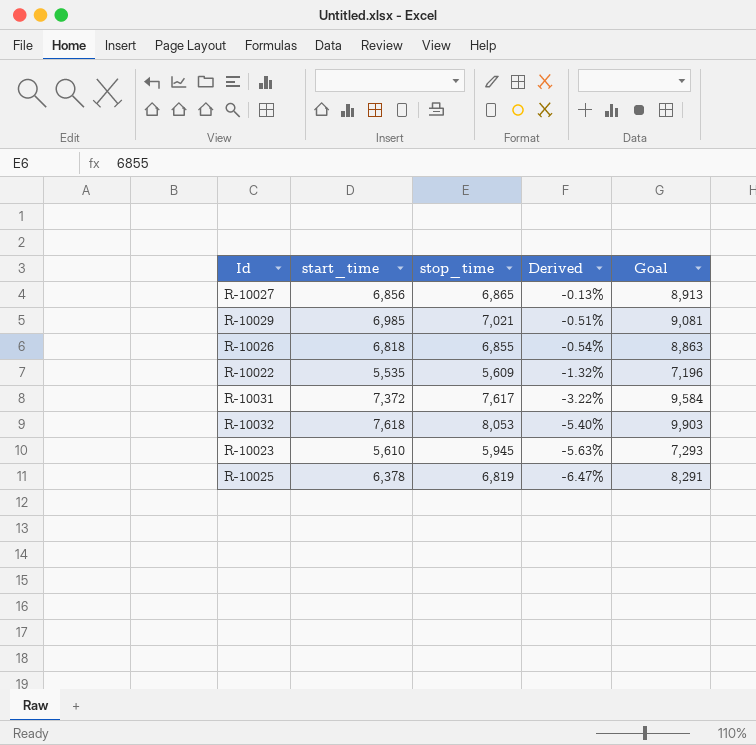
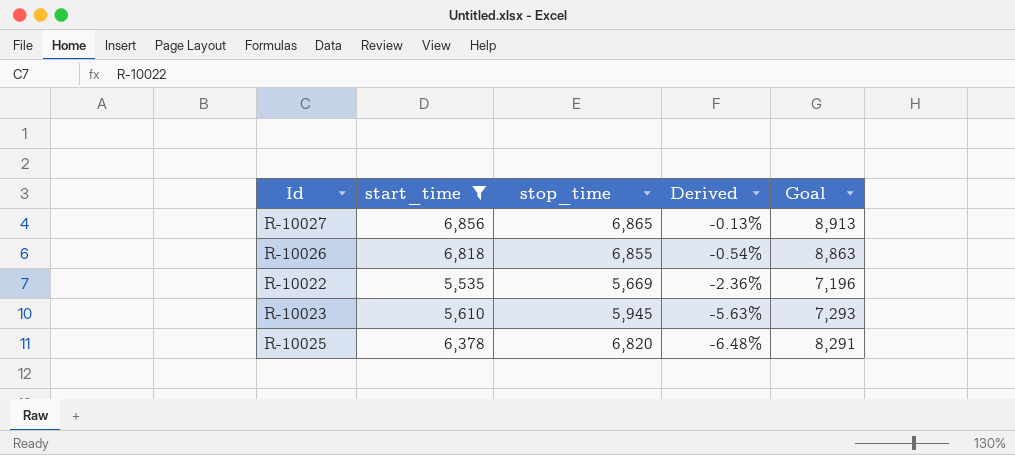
filter: none -> start_time <= 6,856
R-10022 | stop_time: 5,609 -> 5,669
R-10022 | Derived: -1.32% -> -2.36%
R-10025 | stop_time: 6,819 -> 6,820
R-10025 | Derived: -6.47% -> -6.48%

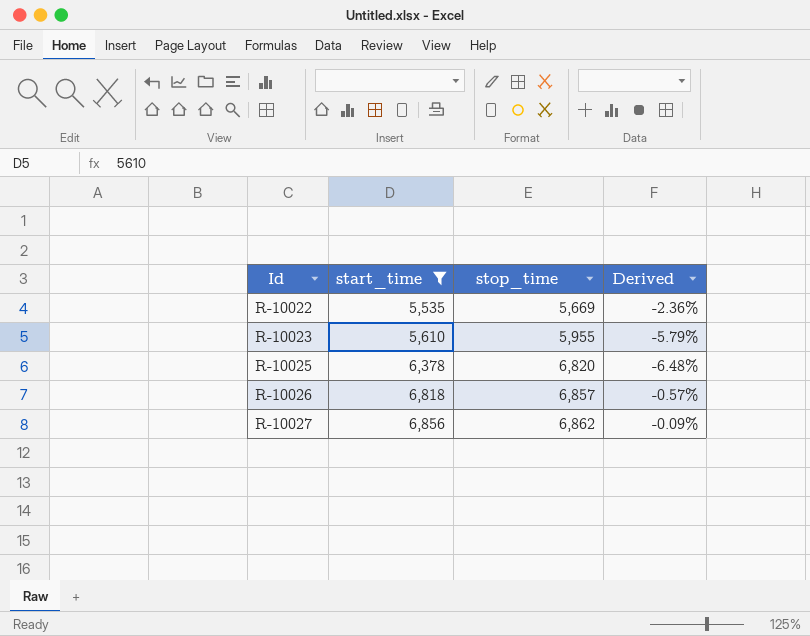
row order: Derived descending -> Id ascending
column Goal | formula: [start_time] * 1.3 -> none
R-10023 | stop_time: 5,945 -> 5,955
R-10023 | Derived: -5.63% -> -5.79%
R-10026 | stop_time: 6,855 -> 6,857
R-10026 | Derived: -0.54% -> -0.57%
R-10027 | stop_time: 6,865 -> 6,862
R-10027 | Derived: -0.13% -> -0.09%

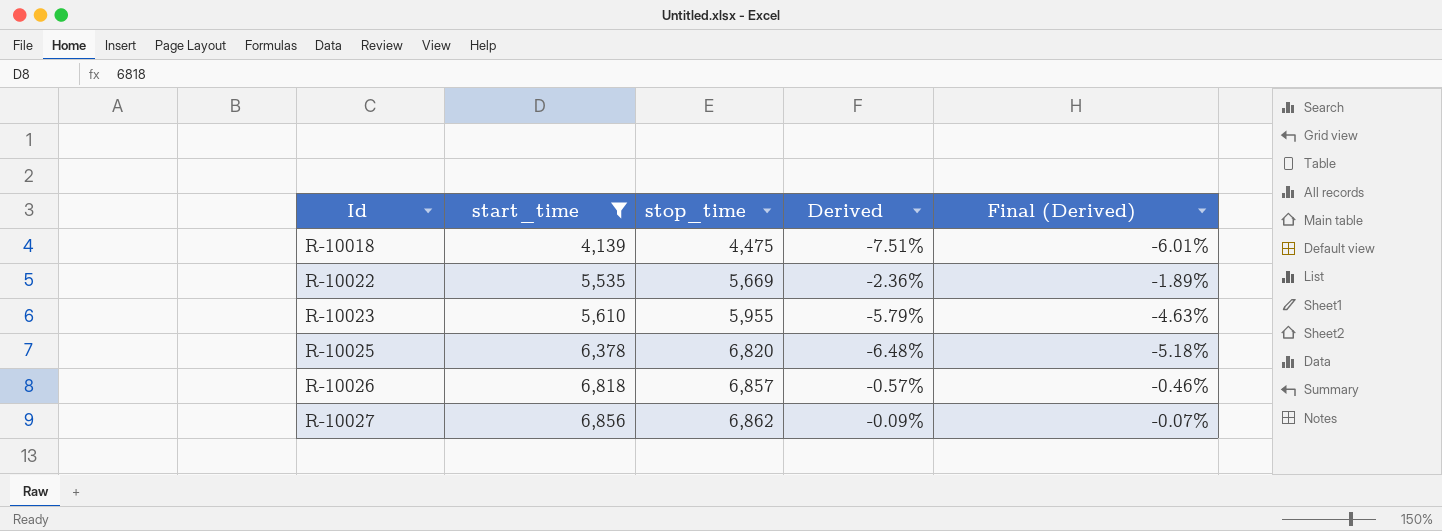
column Final (Derived) | formula: none -> [Derived] * 0.8
row R-10018: none -> 4,139 | 4,475 | -7.51% | -6.01%

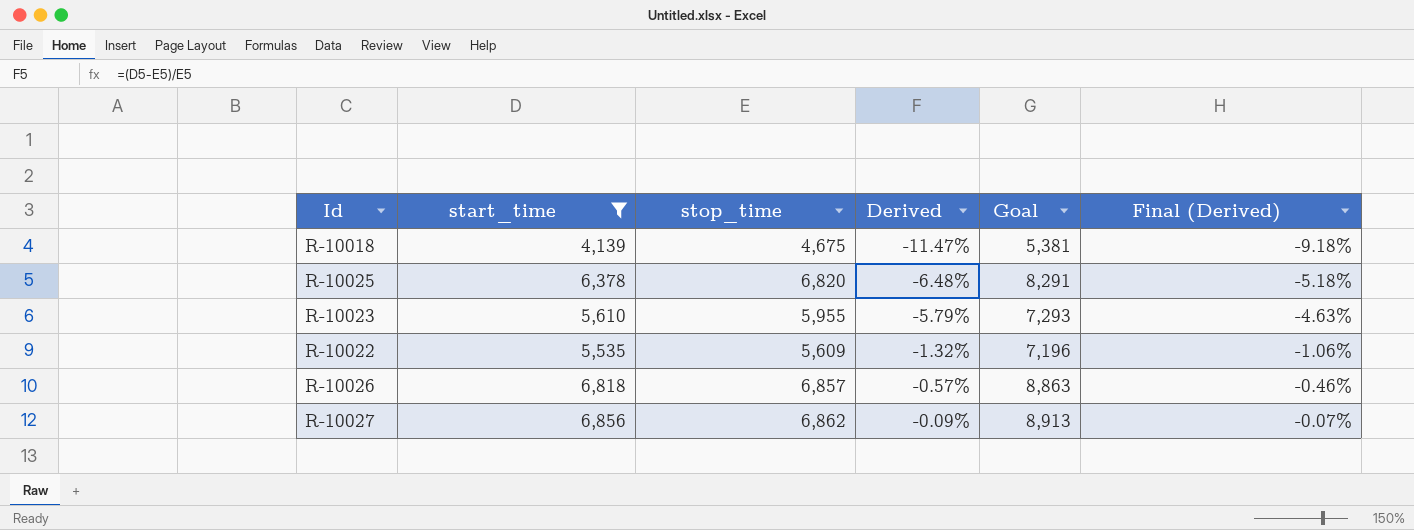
row order: Id ascending -> Derived ascending
column Goal | formula: none -> [start_time] * 1.3
R-10018 | stop_time: 4,475 -> 4,675
R-10018 | Derived: -7.51% -> -11.47%
R-10018 | Final (Derived): -6.01% -> -9.18%
R-10022 | stop_time: 5,669 -> 5,609
R-10022 | Derived: -2.36% -> -1.32%
R-10022 | Final (Derived): -1.89% -> -1.06%

